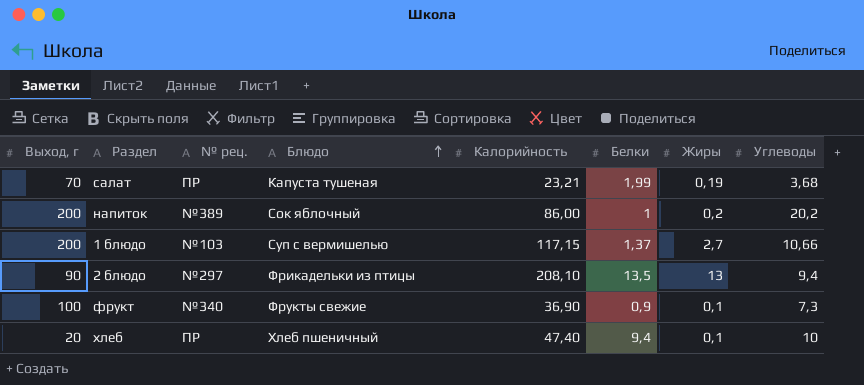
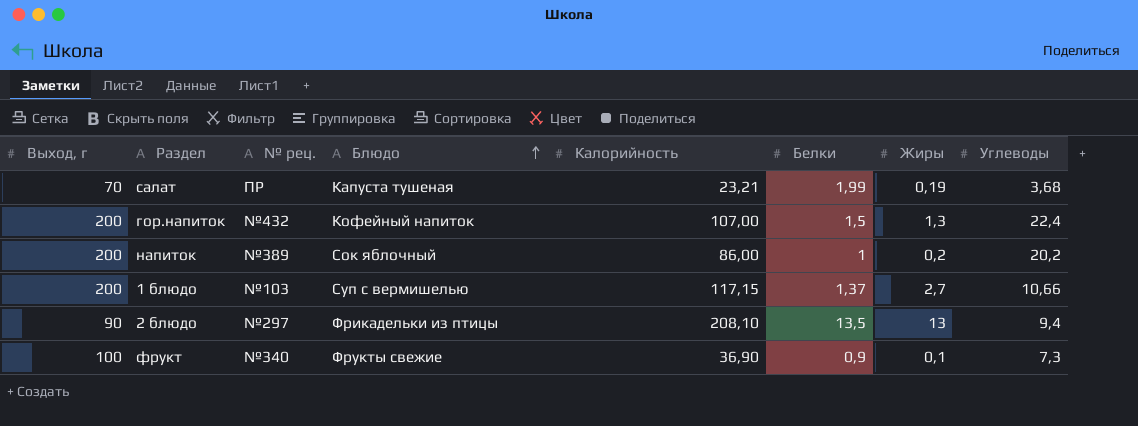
row хлеб: 20 | ПР | Хлеб пшеничный | 47,40 | 9,4 | 0,1 | 10 -> none
row гор.напиток: none -> 200 | №432 | Кофейный напиток | 107,00 | 1,5 | 1,3 | 22,4

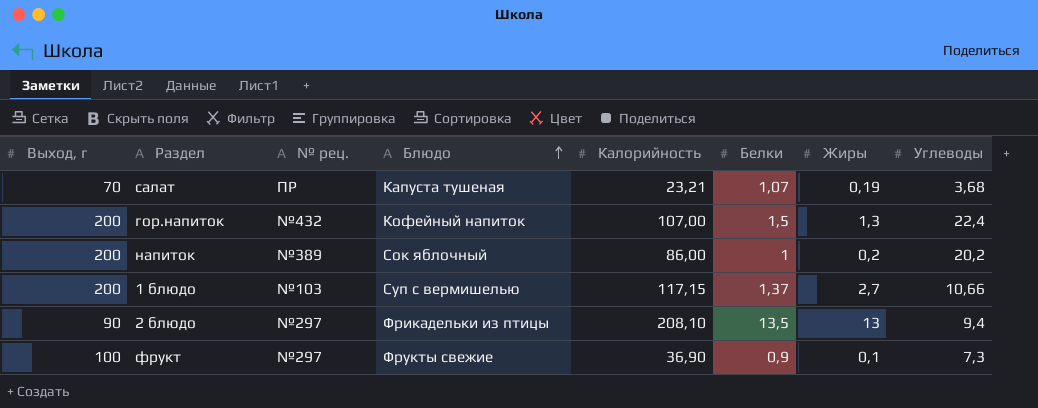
салат | Белки: 1,99 -> 1,07
фрукт | № рец.: №340 -> №297

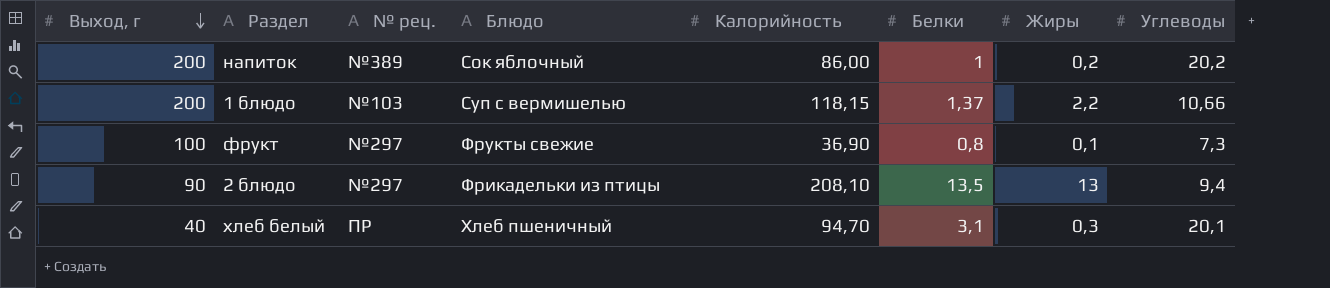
row order: Блюдо ascending -> Выход, г descending
row салат: 70 | ПР | Капуста тушеная | 23,21 | 1,07 | 0,19 | 3,68 -> none
row гор.напиток: 200 | №432 | Кофейный напиток | 107,00 | 1,5 | 1,3 | 22,4 -> none
1 блюдо | Калорийность: 117,15 -> 118,15
1 блюдо | Жиры: 2,7 -> 2,2
фрукт | Белки: 0,9 -> 0,8
row хлеб белый: none -> 40 | ПР | Хлеб пшеничный | 94,70 | 3,1 | 0,3 | 20,1

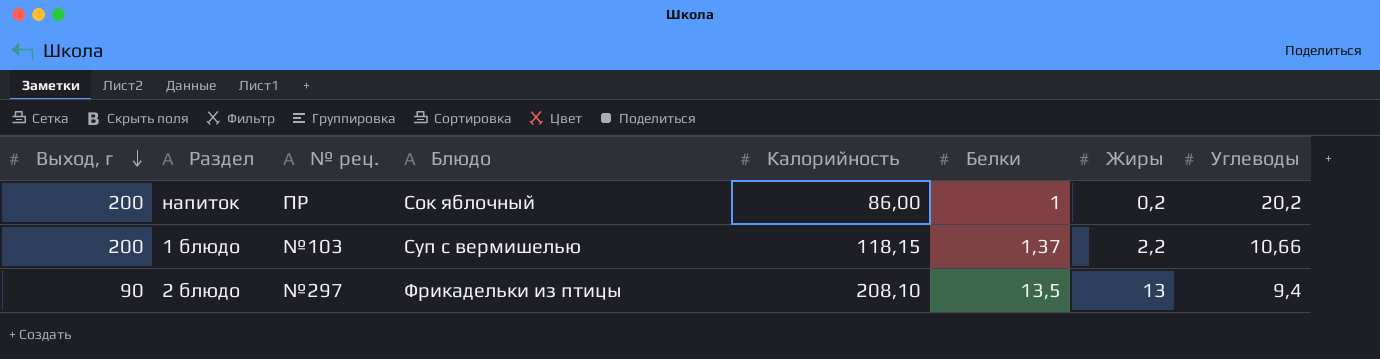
row фрукт: 100 | №297 | Фрукты свежие | 36,90 | 0,8 | 0,1 | 7,3 -> none
row хлеб белый: 40 | ПР | Хлеб пшеничный | 94,70 | 3,1 | 0,3 | 20,1 -> none
напиток | № рец.: №389 -> ПР

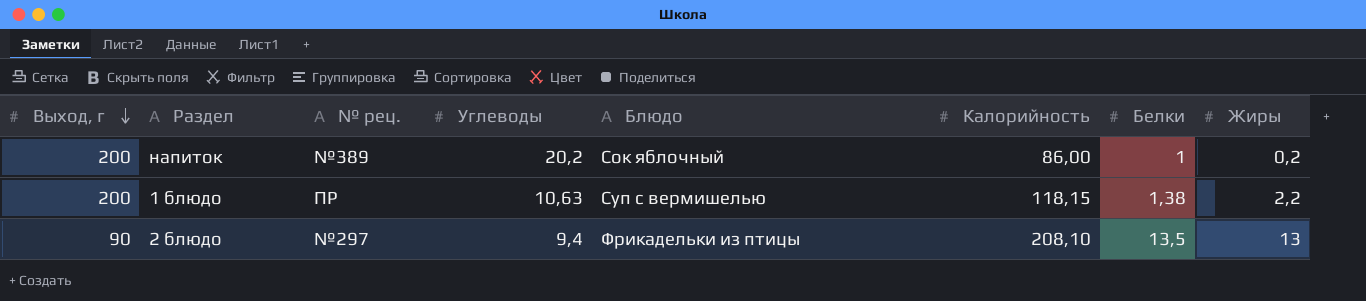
column Углеводы | position: 8 -> 4
напиток | № рец.: ПР -> №389
1 блюдо | № рец.: №103 -> ПР
1 блюдо | Углеводы: 10,66 -> 10,63
1 блюдо | Белки: 1,37 -> 1,38

